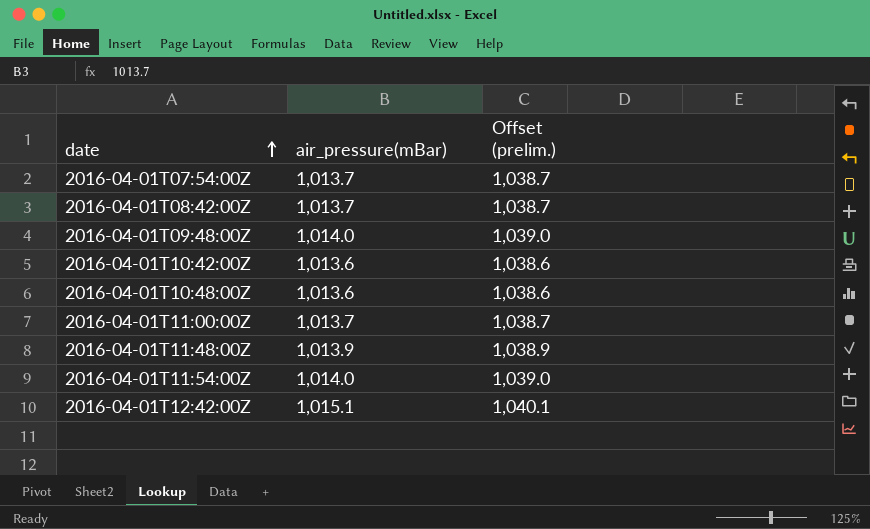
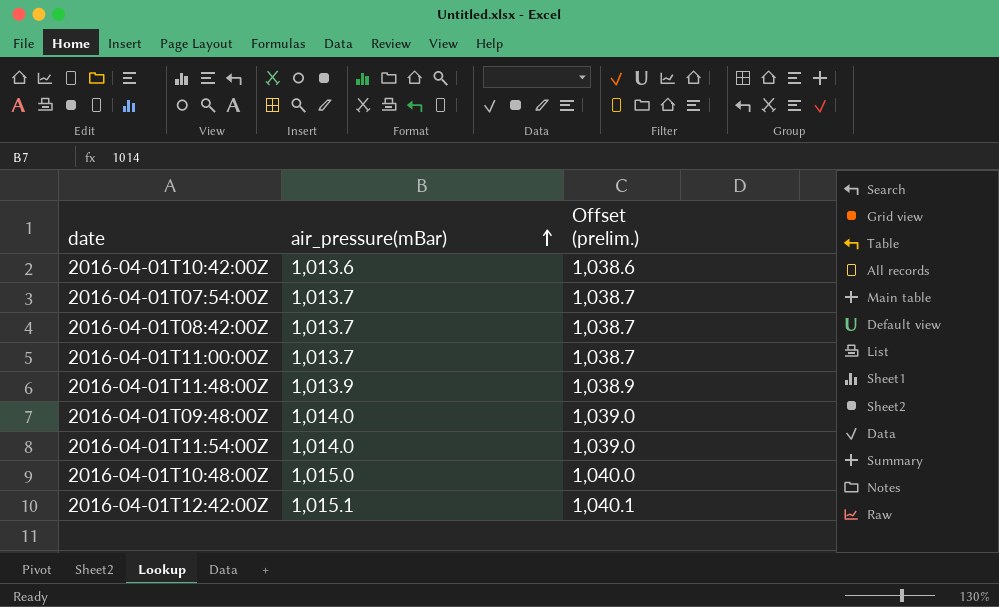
row order: date ascending -> air_pressure(mBar) ascending
2016-04-01T10:48:00Z | air_pressure(mBar): 1,013.6 -> 1,015.0
2016-04-01T10:48:00Z | Offset (prelim.): 1,038.6 -> 1,040.0

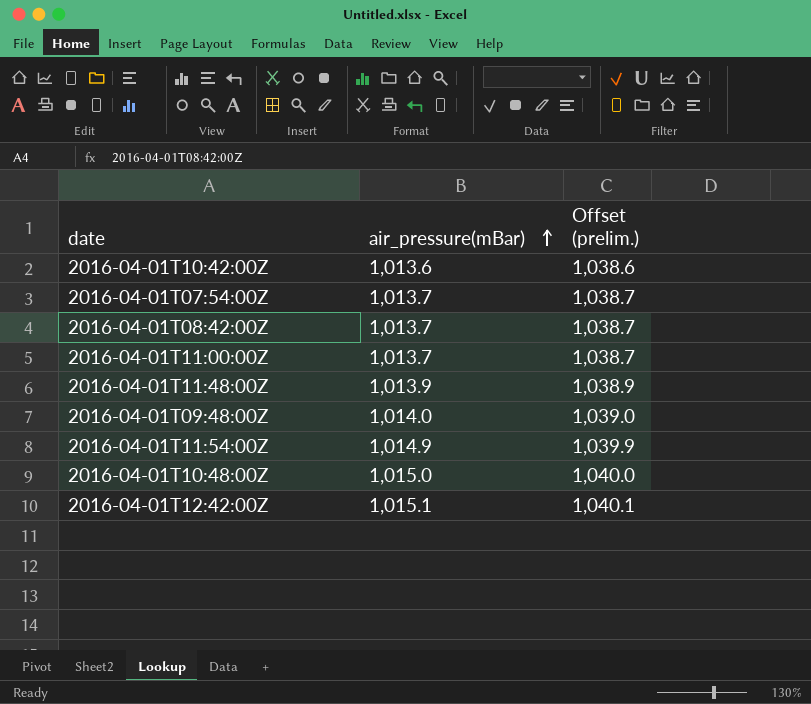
2016-04-01T11:54:00Z | air_pressure(mBar): 1,014.0 -> 1,014.9
2016-04-01T11:54:00Z | Offset (prelim.): 1,039.0 -> 1,039.9

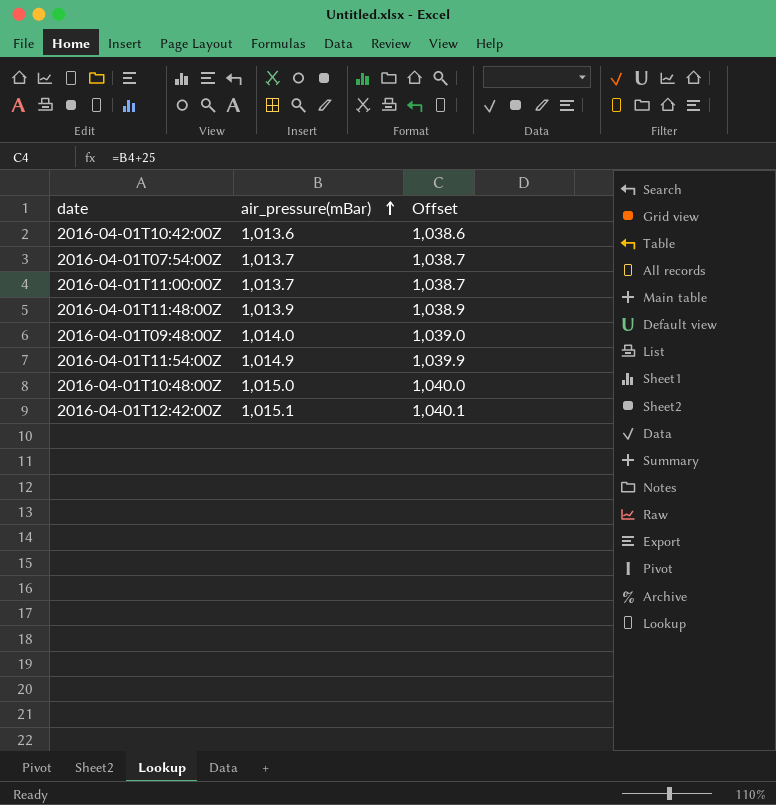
column name: Offset (prelim.) -> Offset
row 2016-04-01T08:42:00Z: 1,013.7 | 1,038.7 -> none

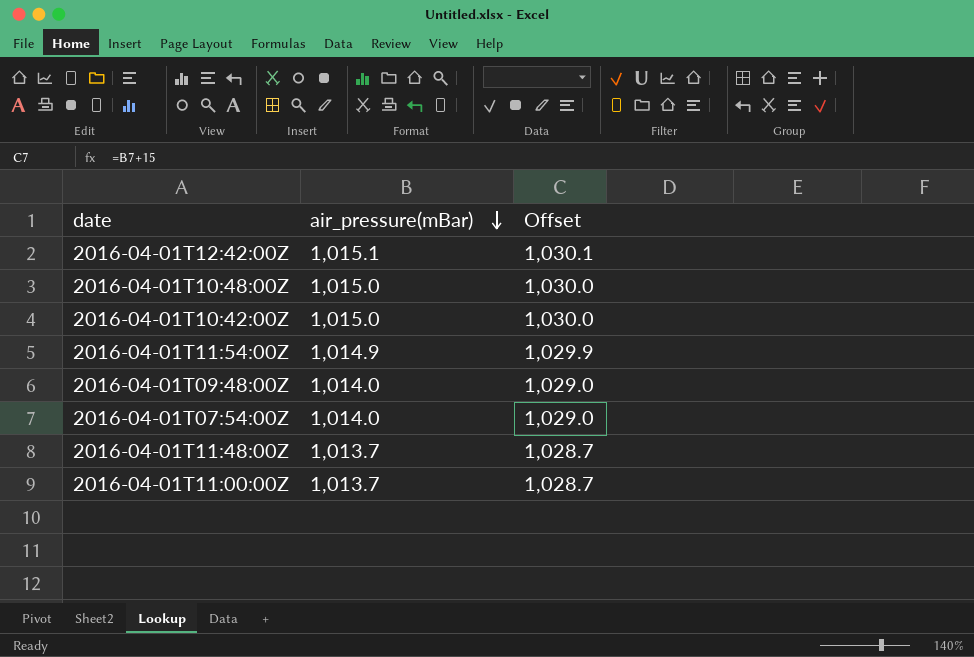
row order: air_pressure(mBar) ascending -> air_pressure(mBar) descending
column Offset | formula: [air_pressure(mBar)] + 25 -> [air_pressure(mBar)] + 15
2016-04-01T10:42:00Z | air_pressure(mBar): 1,013.6 -> 1,015.0
2016-04-01T07:54:00Z | air_pressure(mBar): 1,013.7 -> 1,014.0
2016-04-01T11:48:00Z | air_pressure(mBar): 1,013.9 -> 1,013.7

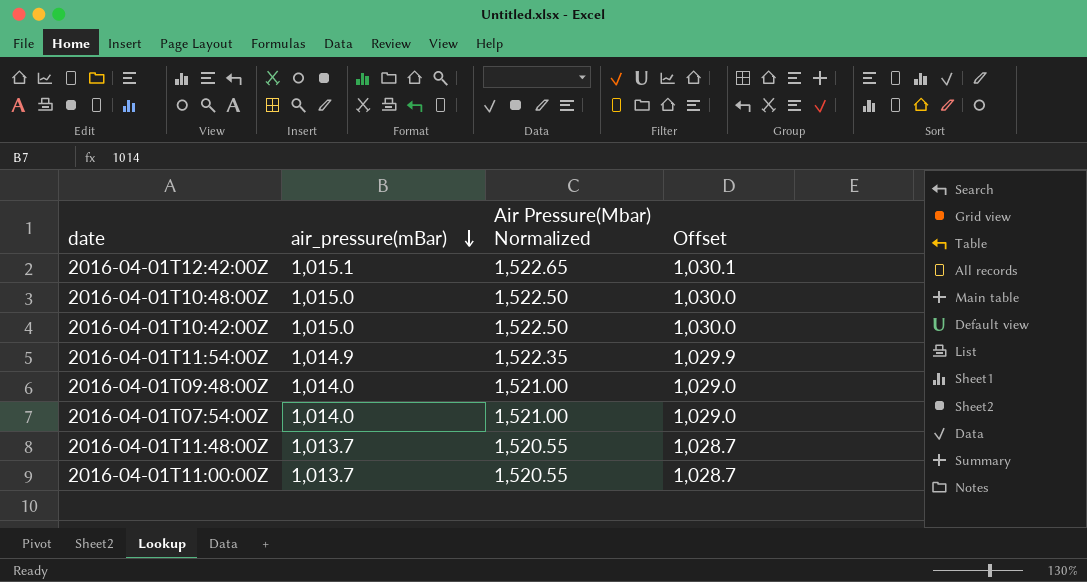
column Air Pressure(Mbar) Normalized | formula: none -> [air_pressure(mBar)] * 1.5

